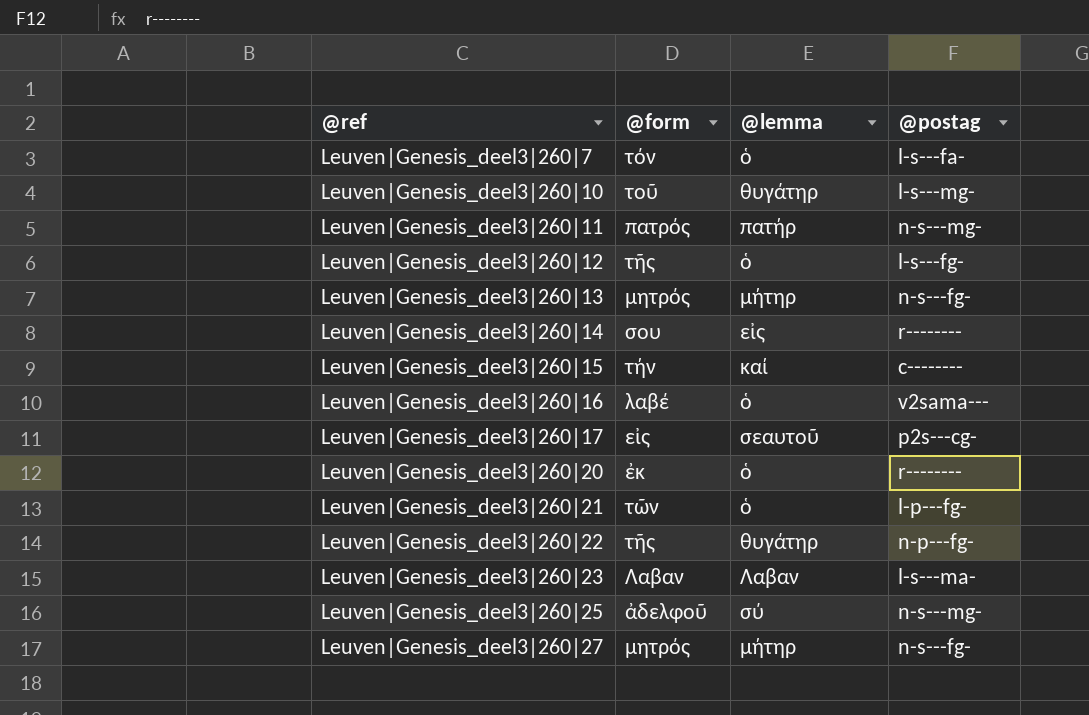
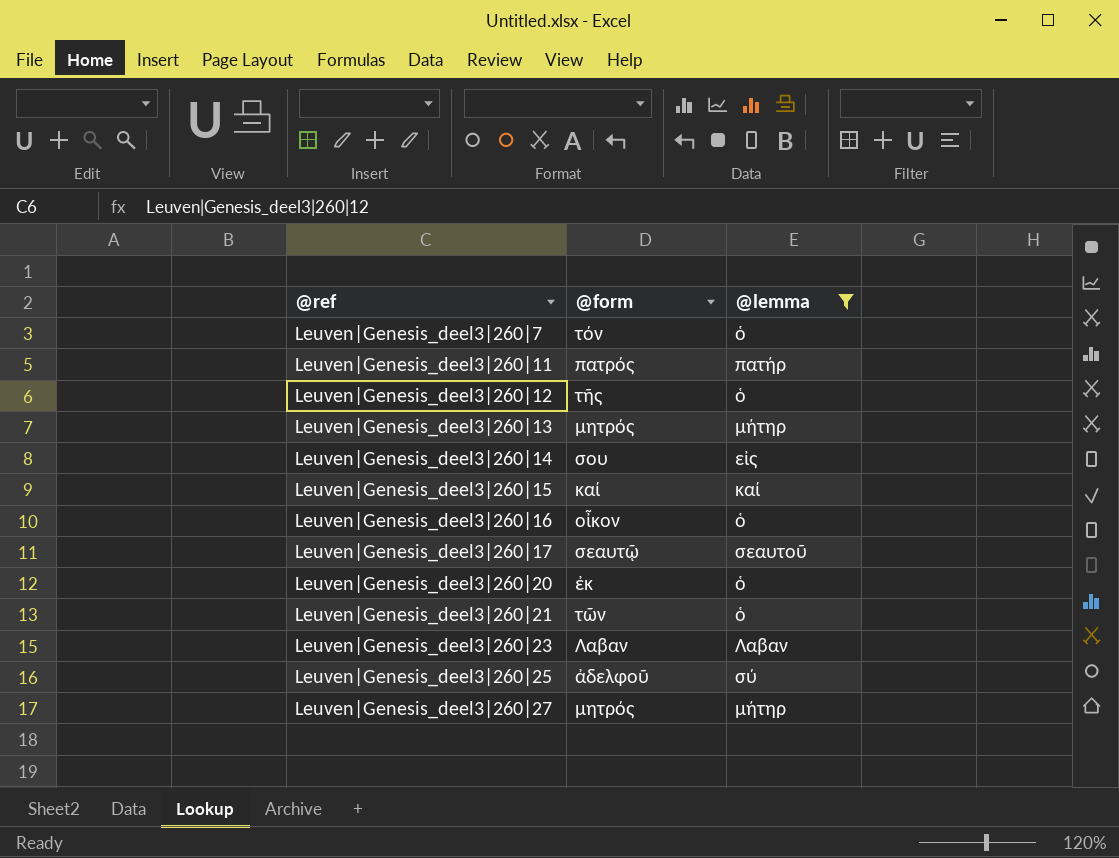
filter: none -> @lemma != θυγάτηρ
column @postag | position: 4 -> none
Leuven|Genesis_deel3|260|15 | @form: τήν -> καί
Leuven|Genesis_deel3|260|16 | @form: λαβέ -> οἶκον
Leuven|Genesis_deel3|260|17 | @form: εἰς -> σεαυτῷ

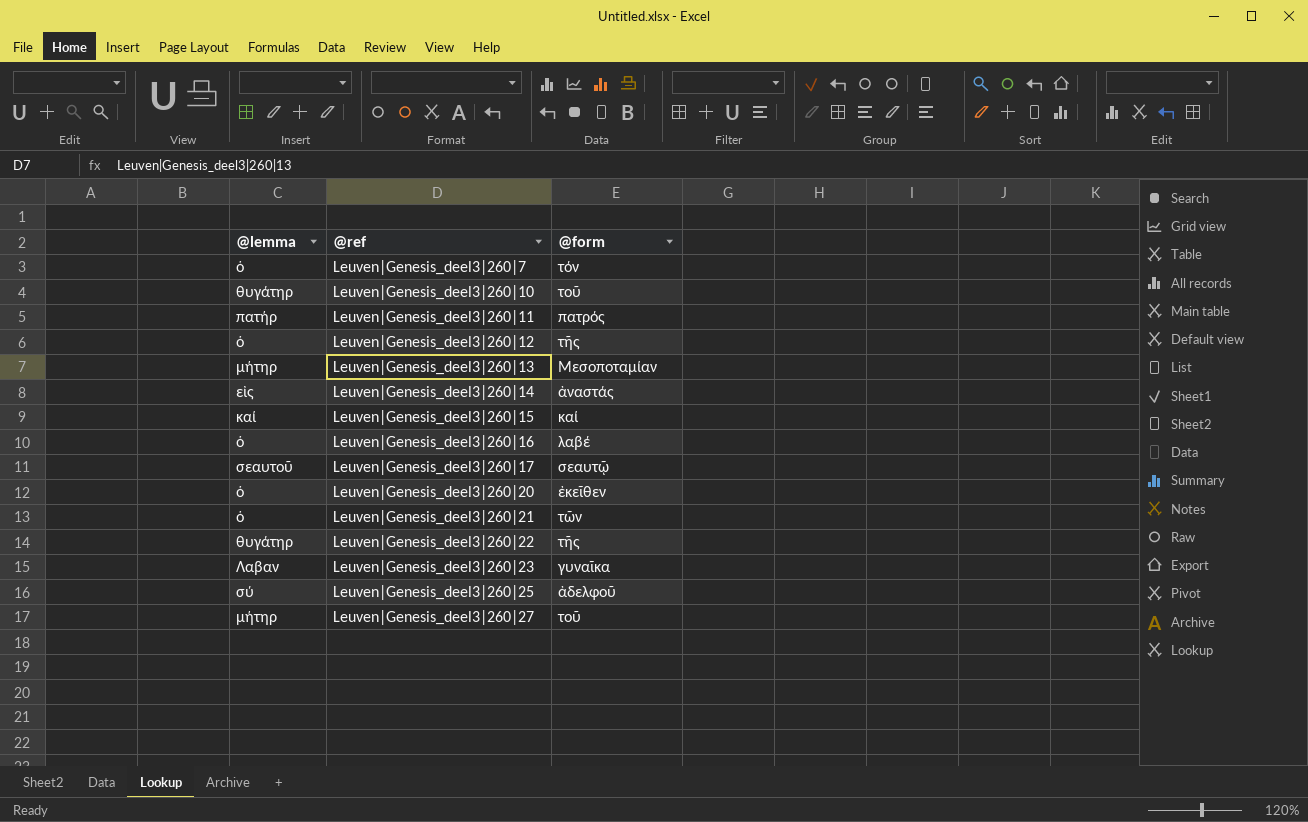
filter: @lemma != θυγάτηρ -> none
column @lemma | position: 3 -> 1
Leuven|Genesis_deel3|260|13 | @form: μητρός -> Μεσοποταμίαν
Leuven|Genesis_deel3|260|14 | @form: σου -> ἀναστάς
Leuven|Genesis_deel3|260|16 | @form: οἶκον -> λαβέ
Leuven|Genesis_deel3|260|20 | @form: ἐκ -> ἐκεῖθεν
Leuven|Genesis_deel3|260|23 | @form: Λαβαν -> γυναῖκα
Leuven|Genesis_deel3|260|27 | @form: μητρός -> τοῦ

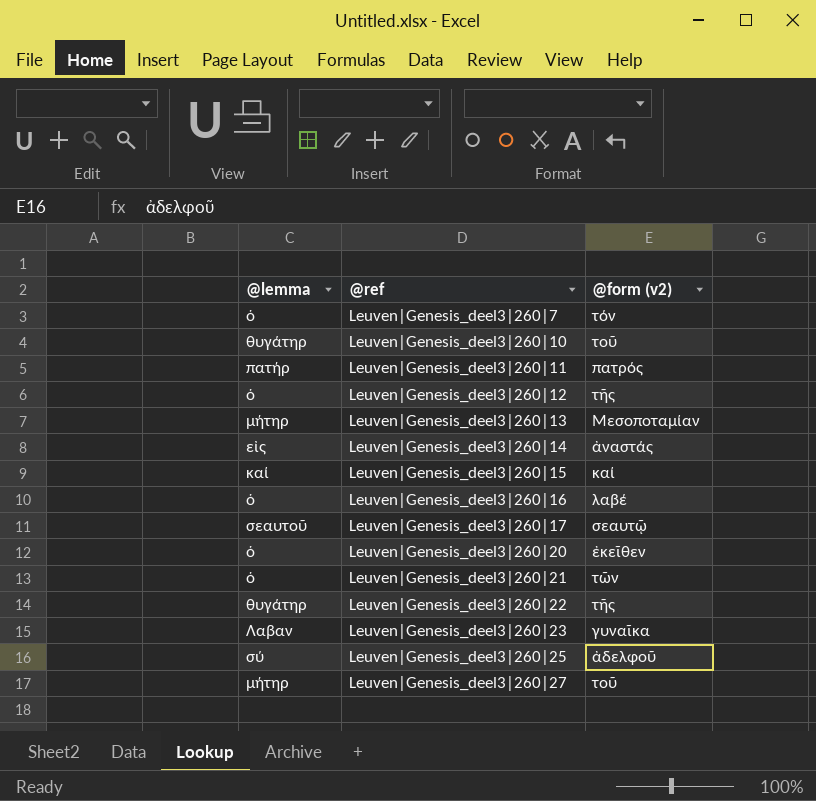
column name: @form -> @form (v2)

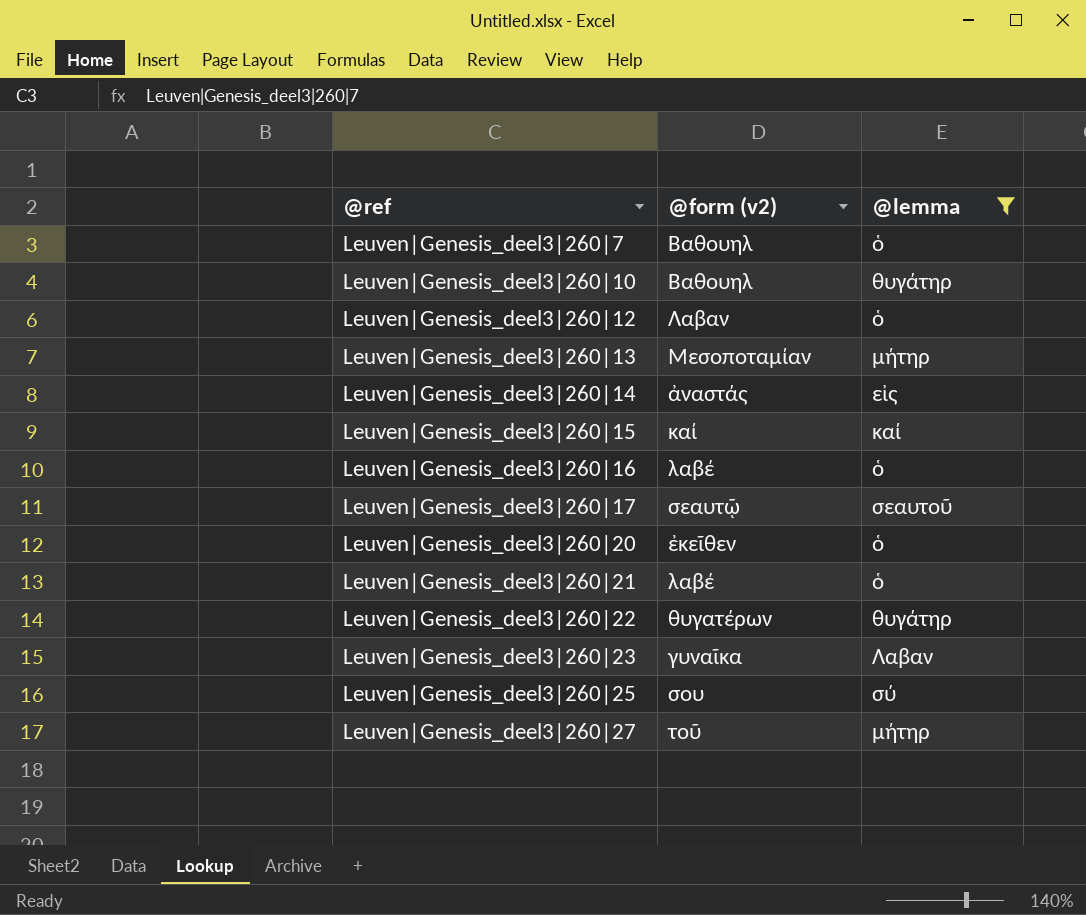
filter: none -> @lemma != πατήρ
column @lemma | position: 1 -> 3
Leuven|Genesis_deel3|260|7 | @form (v2): τόν -> Βαθουηλ
Leuven|Genesis_deel3|260|10 | @form (v2): τοῦ -> Βαθουηλ
Leuven|Genesis_deel3|260|12 | @form (v2): τῆς -> Λαβαν
Leuven|Genesis_deel3|260|21 | @form (v2): τῶν -> λαβέ
Leuven|Genesis_deel3|260|22 | @form (v2): τῆς -> θυγατέρων
Leuven|Genesis_deel3|260|25 | @form (v2): ἀδελφοῦ -> σου

